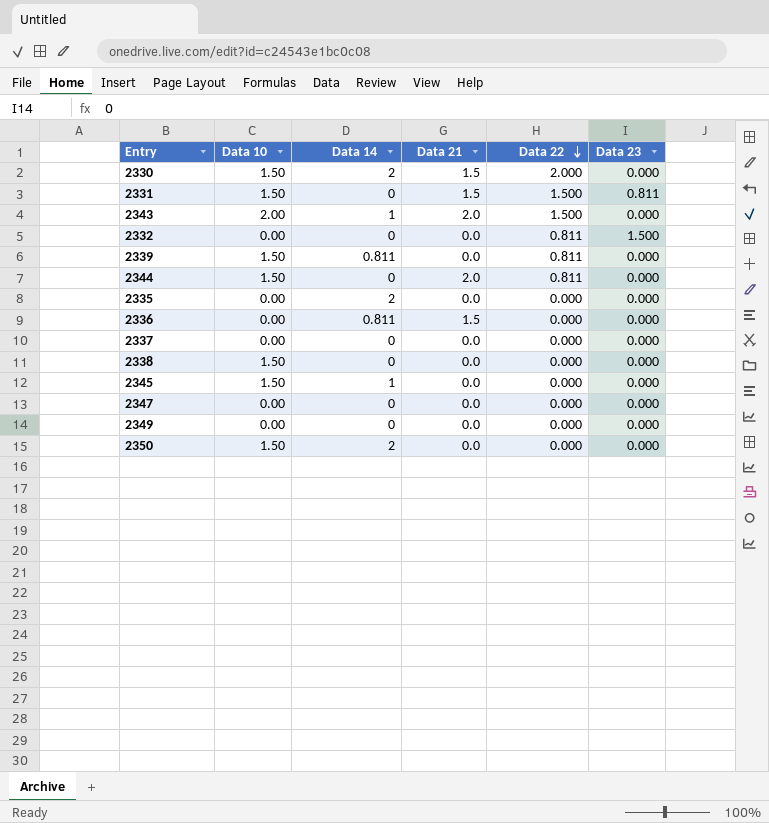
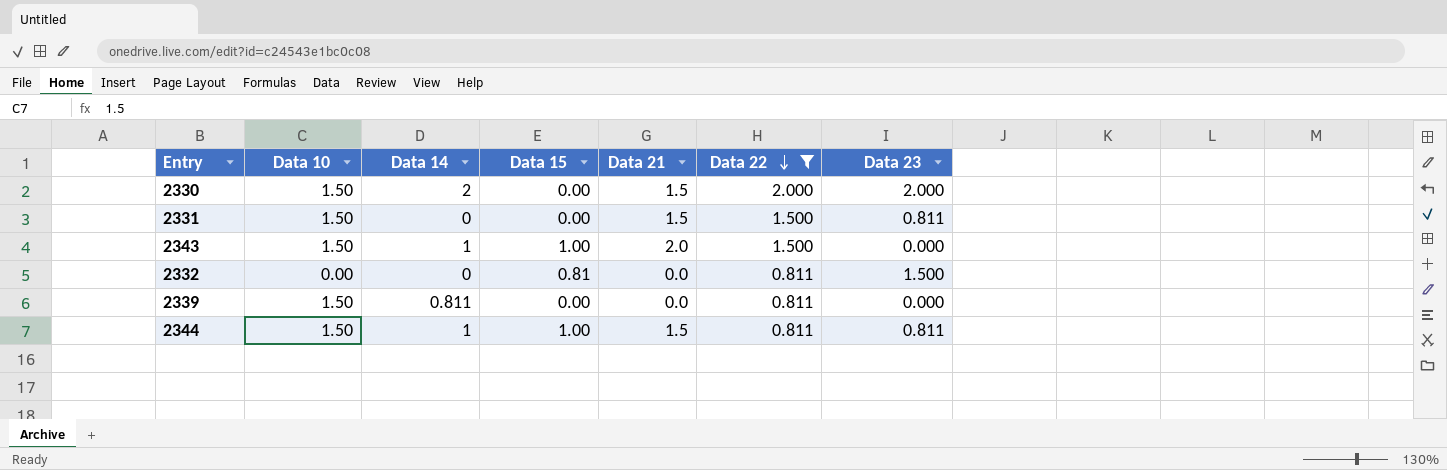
filter: none -> Data 22 != 0.000
column Data 15 | position: none -> 4
2330 | Data 23: 0.000 -> 2.000
2343 | Data 10: 2.00 -> 1.50
2344 | Data 14: 0 -> 1
2344 | Data 21: 2.0 -> 1.5
2344 | Data 23: 0.000 -> 0.811

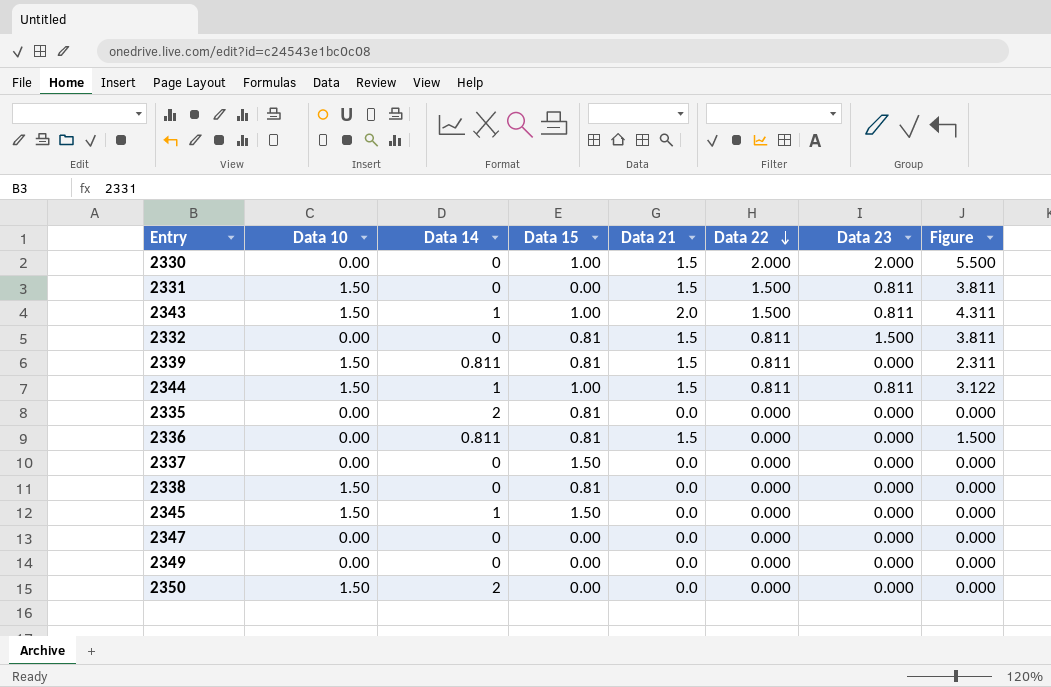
filter: Data 22 != 0.000 -> none
column Figure | formula: none -> [Data 21] + [Data 22] + [Data 23]
2330 | Data 10: 1.50 -> 0.00
2330 | Data 14: 2 -> 0
2330 | Data 15: 0.00 -> 1.00
2343 | Data 23: 0.000 -> 0.811
2332 | Data 21: 0.0 -> 1.5
2339 | Data 15: 0.00 -> 0.81
2339 | Data 21: 0.0 -> 1.5

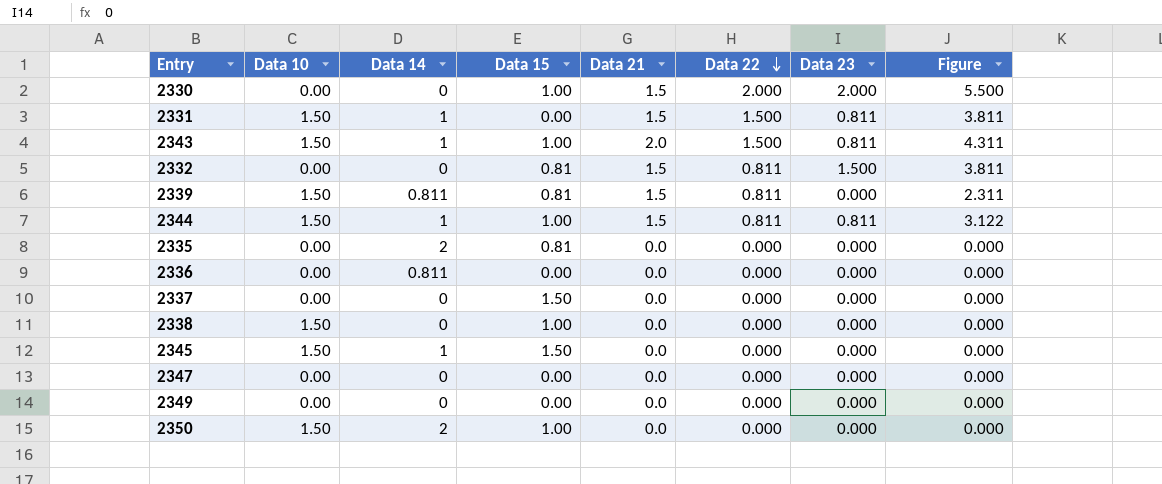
2331 | Data 14: 0 -> 1
2336 | Data 15: 0.81 -> 0.00
2336 | Data 21: 1.5 -> 0.0
2336 | Figure: 1.500 -> 0.000
2338 | Data 15: 0.81 -> 1.00
2350 | Data 15: 0.00 -> 1.00

